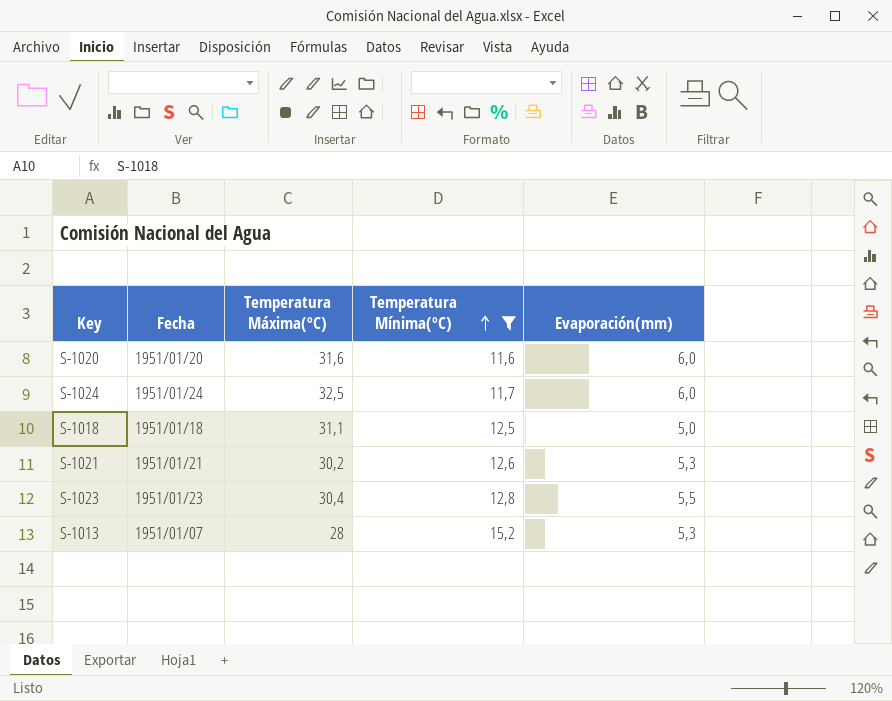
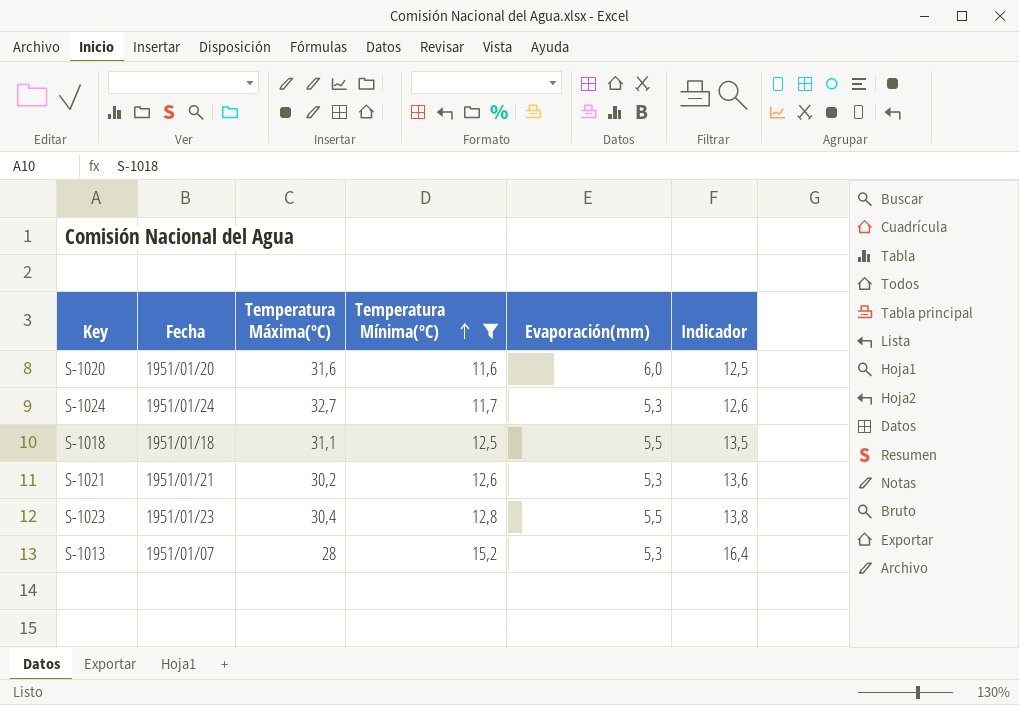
column Indicador | formula: none -> [Temperatura Mínima(ºC)] * 1,08
S-1024 | Temperatura Máxima(ºC): 32,5 -> 32,7
S-1024 | Evaporación(mm): 6,0 -> 5,3
S-1018 | Evaporación(mm): 5,0 -> 5,5

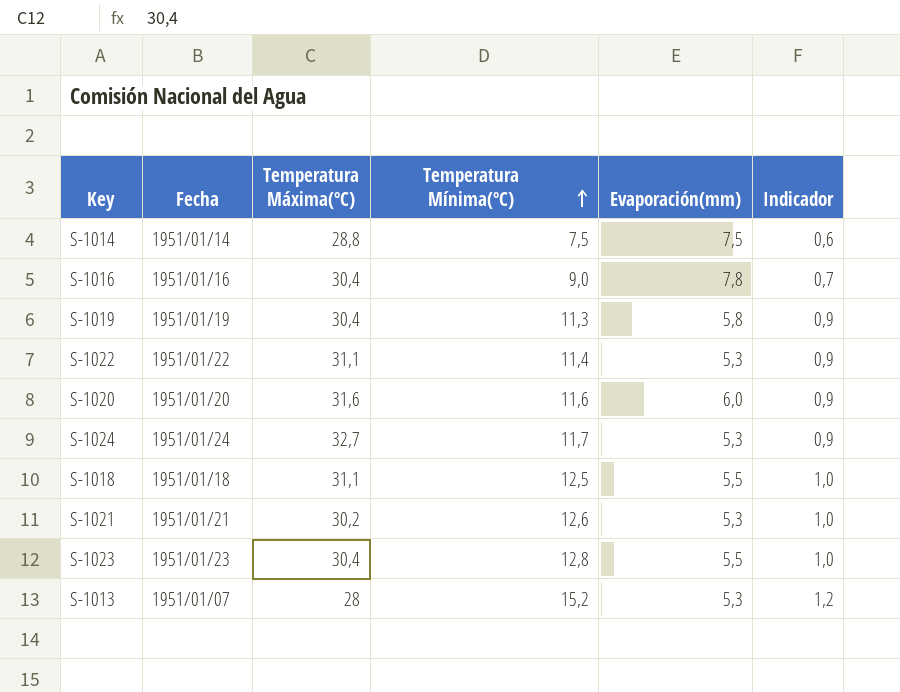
filter: Temperatura Mínima(ºC) >= 11,6 -> none
column Indicador | formula: [Temperatura Mínima(ºC)] * 1,08 -> [Temperatura Mínima(ºC)] * 0,08

